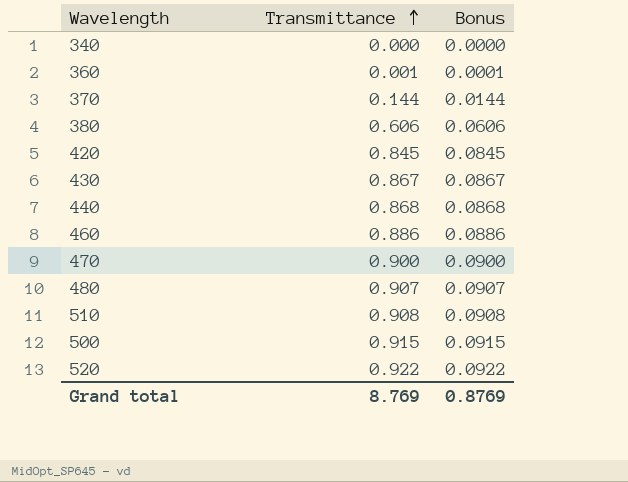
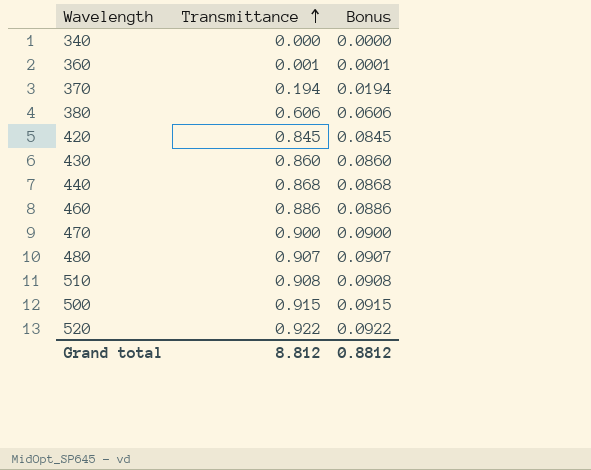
370 | Transmittance: 0.144 -> 0.194
370 | Bonus: 0.0144 -> 0.0194
430 | Transmittance: 0.867 -> 0.860
430 | Bonus: 0.0867 -> 0.0860
Grand total | Transmittance: 8.769 -> 8.812
Grand total | Bonus: 0.8769 -> 0.8812

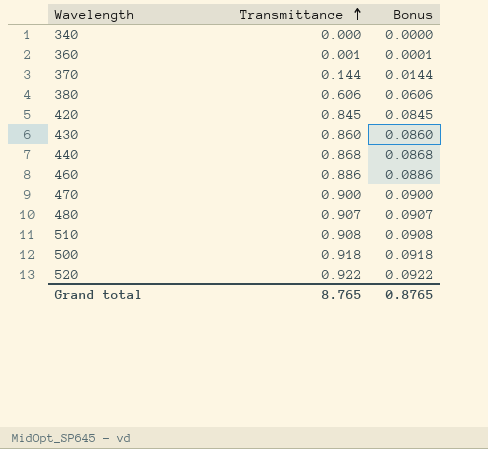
370 | Transmittance: 0.194 -> 0.144
370 | Bonus: 0.0194 -> 0.0144
500 | Transmittance: 0.915 -> 0.918
500 | Bonus: 0.0915 -> 0.0918
Grand total | Transmittance: 8.812 -> 8.765
Grand total | Bonus: 0.8812 -> 0.8765

